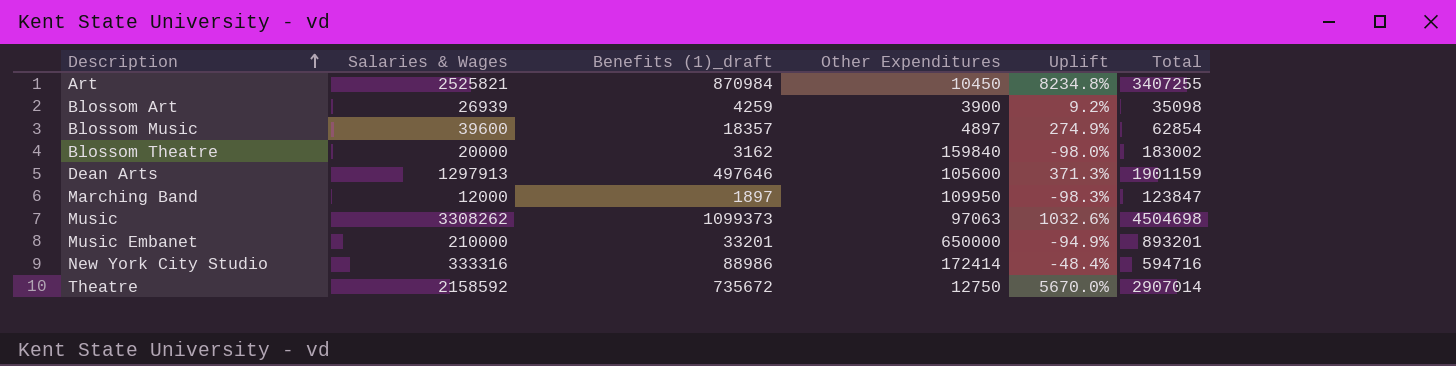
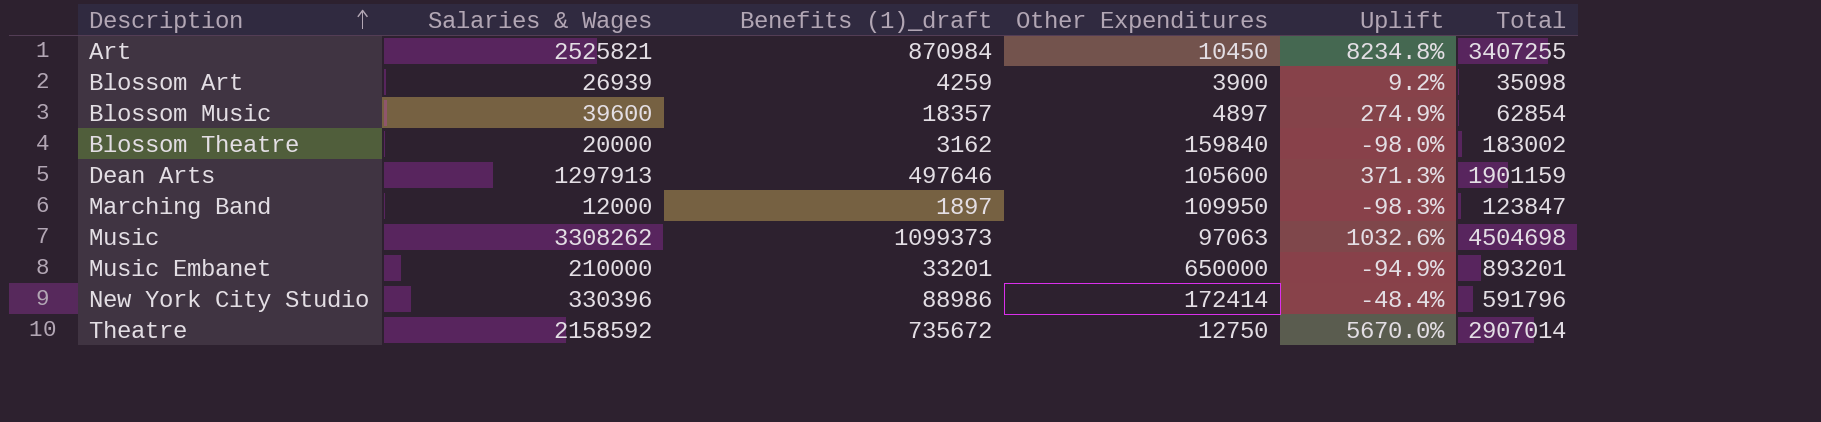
New York City Studio | Salaries & Wages: 333316 -> 330396
New York City Studio | Total: 594716 -> 591796

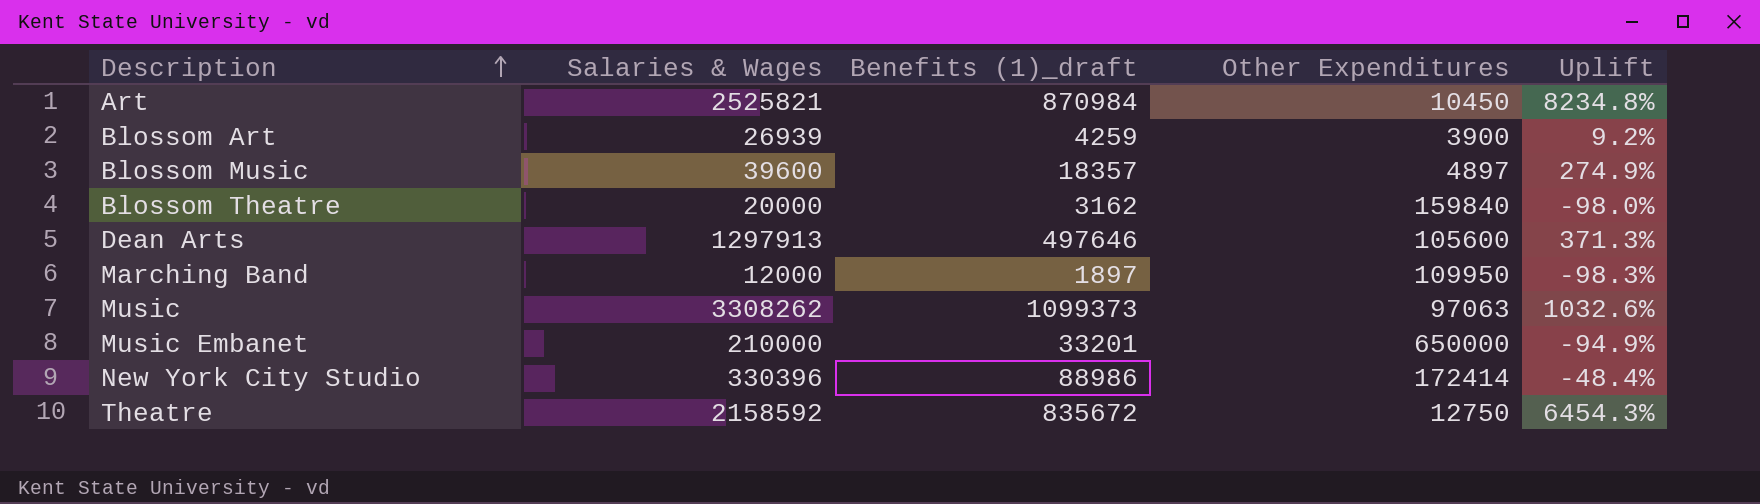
column Total | formula: [Salaries & Wages] + [Benefits (1)_draft] + [Other Expenditures] -> none
Theatre | Benefits (1)_draft: 735672 -> 835672
Theatre | Uplift: 5670.0% -> 6454.3%

